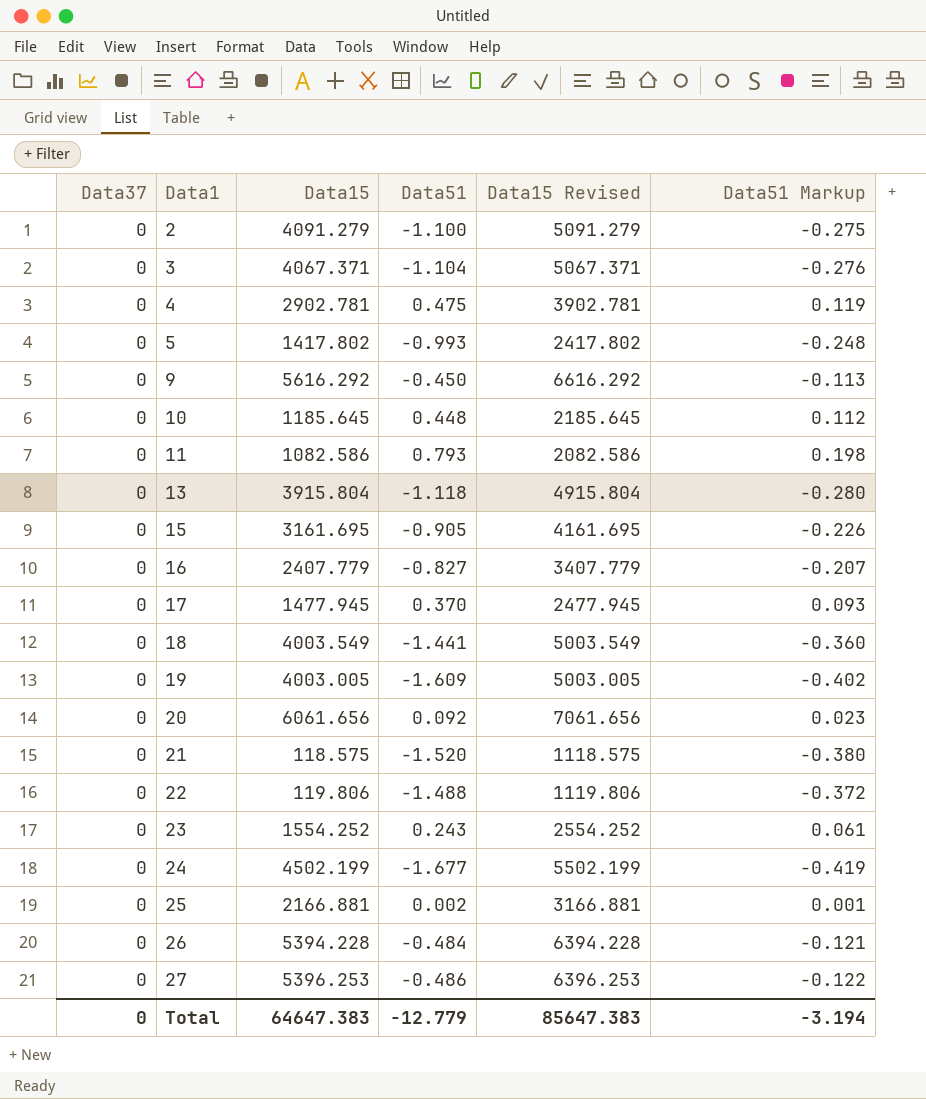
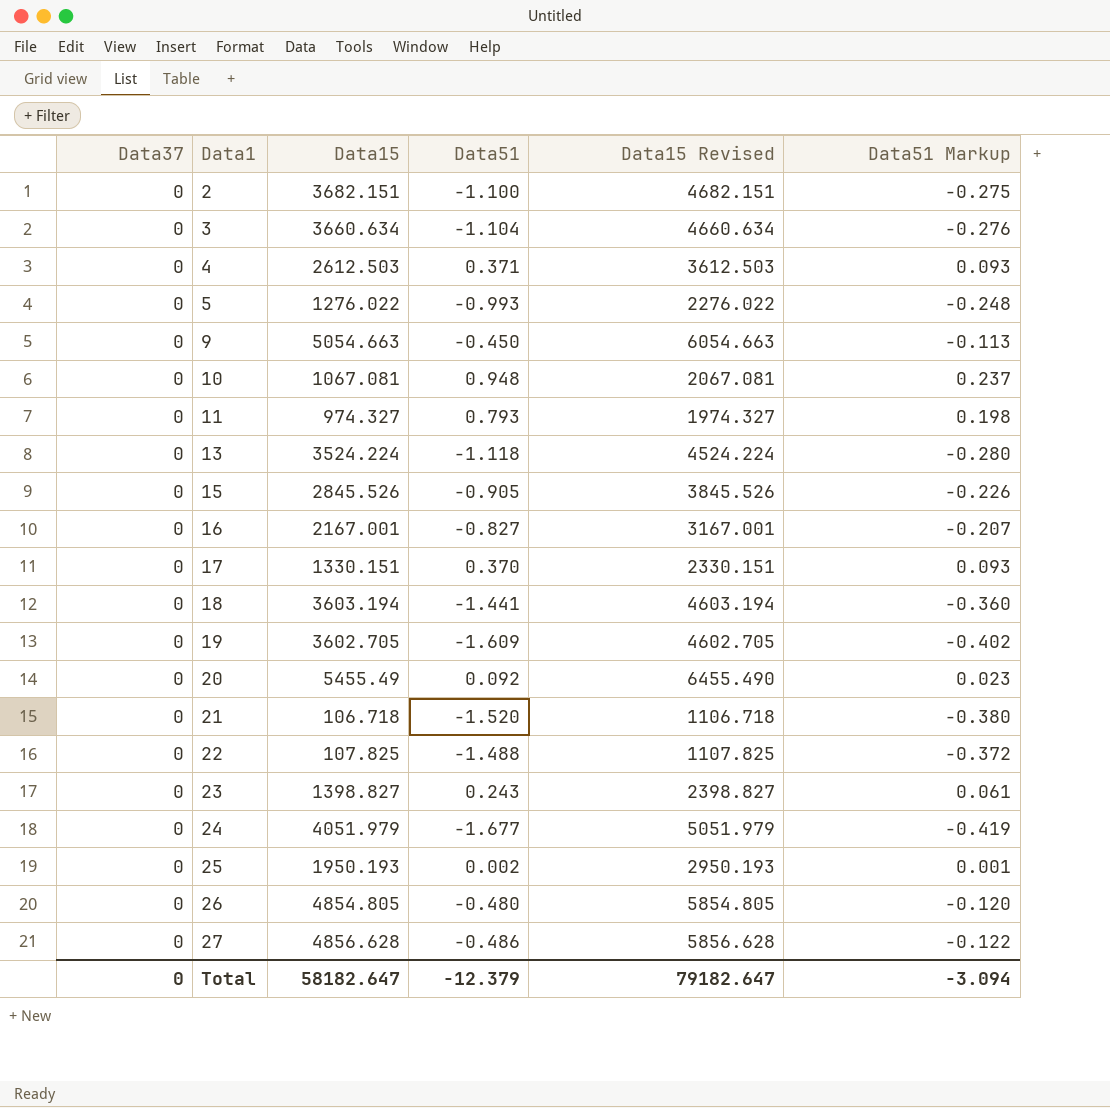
2 | Data15: 4091.279 -> 3682.151
2 | Data15 Revised: 5091.279 -> 4682.151
3 | Data15: 4067.371 -> 3660.634
3 | Data15 Revised: 5067.371 -> 4660.634
4 | Data15: 2902.781 -> 2612.503
4 | Data51: 0.475 -> 0.371
4 | Data15 Revised: 3902.781 -> 3612.503
4 | Data51 Markup: 0.119 -> 0.093
5 | Data15: 1417.802 -> 1276.022
5 | Data15 Revised: 2417.802 -> 2276.022
9 | Data15: 5616.292 -> 5054.663
9 | Data15 Revised: 6616.292 -> 6054.663
10 | Data15: 1185.645 -> 1067.081
10 | Data51: 0.448 -> 0.948
10 | Data15 Revised: 2185.645 -> 2067.081
10 | Data51 Markup: 0.112 -> 0.237
11 | Data15: 1082.586 -> 974.327
11 | Data15 Revised: 2082.586 -> 1974.327
13 | Data15: 3915.804 -> 3524.224
13 | Data15 Revised: 4915.804 -> 4524.224
15 | Data15: 3161.695 -> 2845.526
15 | Data15 Revised: 4161.695 -> 3845.526
16 | Data15: 2407.779 -> 2167.001
16 | Data15 Revised: 3407.779 -> 3167.001
17 | Data15: 1477.945 -> 1330.151
17 | Data15 Revised: 2477.945 -> 2330.151
18 | Data15: 4003.549 -> 3603.194
18 | Data15 Revised: 5003.549 -> 4603.194
19 | Data15: 4003.005 -> 3602.705
19 | Data15 Revised: 5003.005 -> 4602.705
20 | Data15: 6061.656 -> 5455.49
20 | Data15 Revised: 7061.656 -> 6455.490
21 | Data15: 118.575 -> 106.718
21 | Data15 Revised: 1118.575 -> 1106.718
22 | Data15: 119.806 -> 107.825
22 | Data15 Revised: 1119.806 -> 1107.825
23 | Data15: 1554.252 -> 1398.827
23 | Data15 Revised: 2554.252 -> 2398.827
24 | Data15: 4502.199 -> 4051.979
24 | Data15 Revised: 5502.199 -> 5051.979
25 | Data15: 2166.881 -> 1950.193
25 | Data15 Revised: 3166.881 -> 2950.193
26 | Data15: 5394.228 -> 4854.805
26 | Data51: -0.484 -> -0.480
26 | Data15 Revised: 6394.228 -> 5854.805
26 | Data51 Markup: -0.121 -> -0.120
27 | Data15: 5396.253 -> 4856.628
27 | Data15 Revised: 6396.253 -> 5856.628
Total | Data15: 64647.383 -> 58182.647
Total | Data51: -12.779 -> -12.379
Total | Data15 Revised: 85647.383 -> 79182.647
Total | Data51 Markup: -3.194 -> -3.094

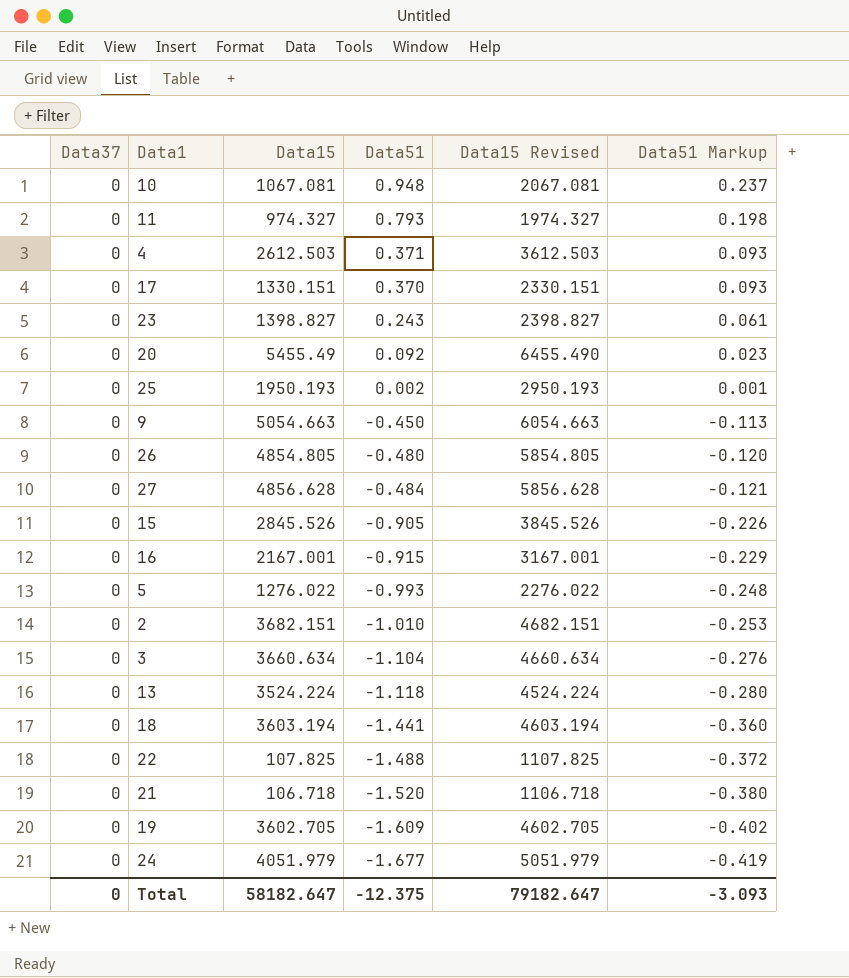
row order: Data1 ascending -> Data51 descending
27 | Data51: -0.486 -> -0.484
27 | Data51 Markup: -0.122 -> -0.121
16 | Data51: -0.827 -> -0.915
16 | Data51 Markup: -0.207 -> -0.229
2 | Data51: -1.100 -> -1.010
2 | Data51 Markup: -0.275 -> -0.253
Total | Data51: -12.379 -> -12.375
Total | Data51 Markup: -3.094 -> -3.093

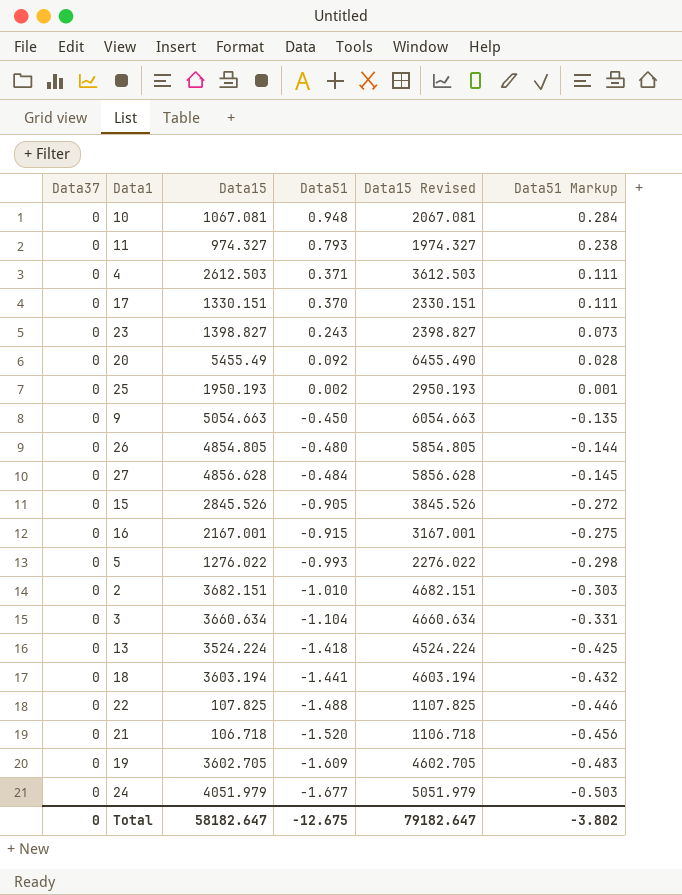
column Data51 Markup | formula: [Data51] * 0.25 -> [Data51] * 0.3
13 | Data51: -1.118 -> -1.418
Total | Data51: -12.375 -> -12.675
Total | Data51 Markup: -3.093 -> -3.802

